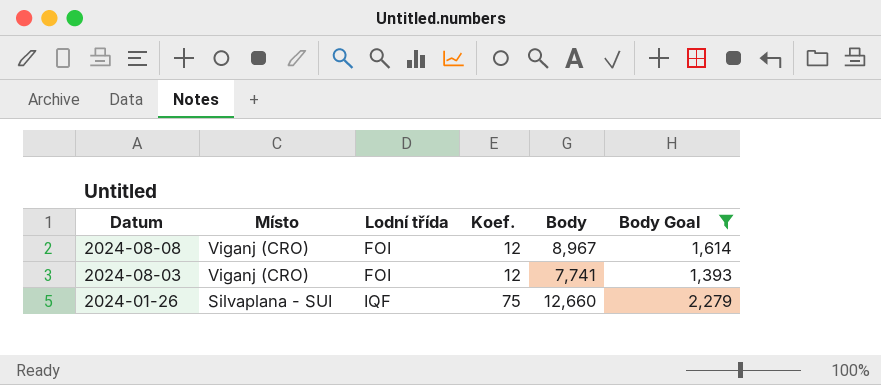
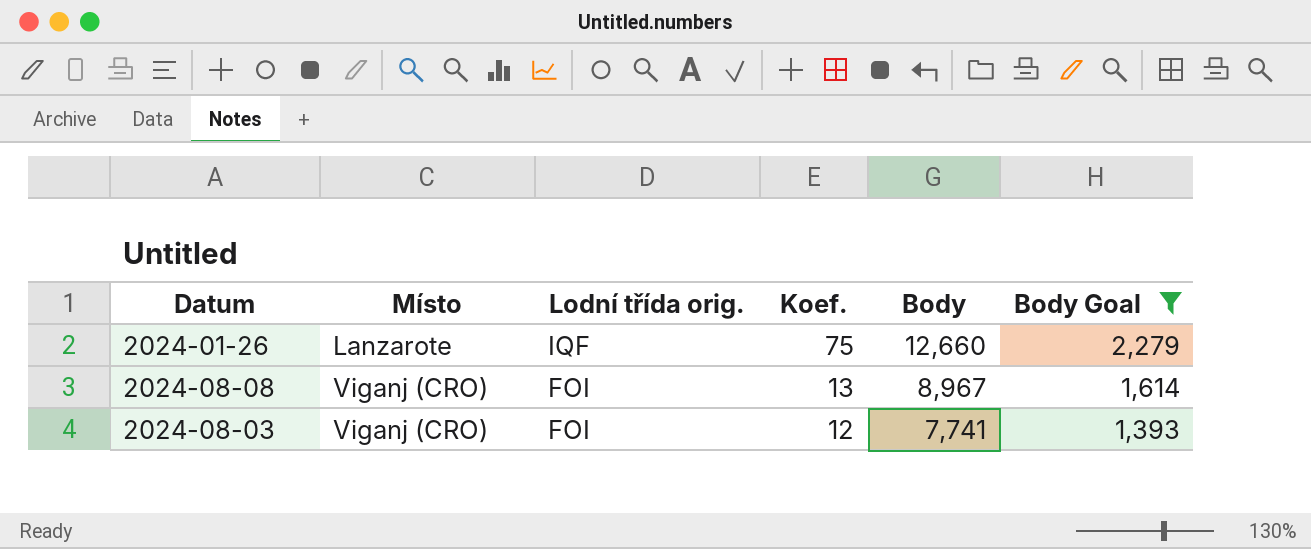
row order: Datum descending -> Místo ascending
column name: Lodní třída -> Lodní třída orig.
2024-01-26 | Místo: Silvaplana - SUI -> Lanzarote
2024-08-08 | Koef.: 12 -> 13

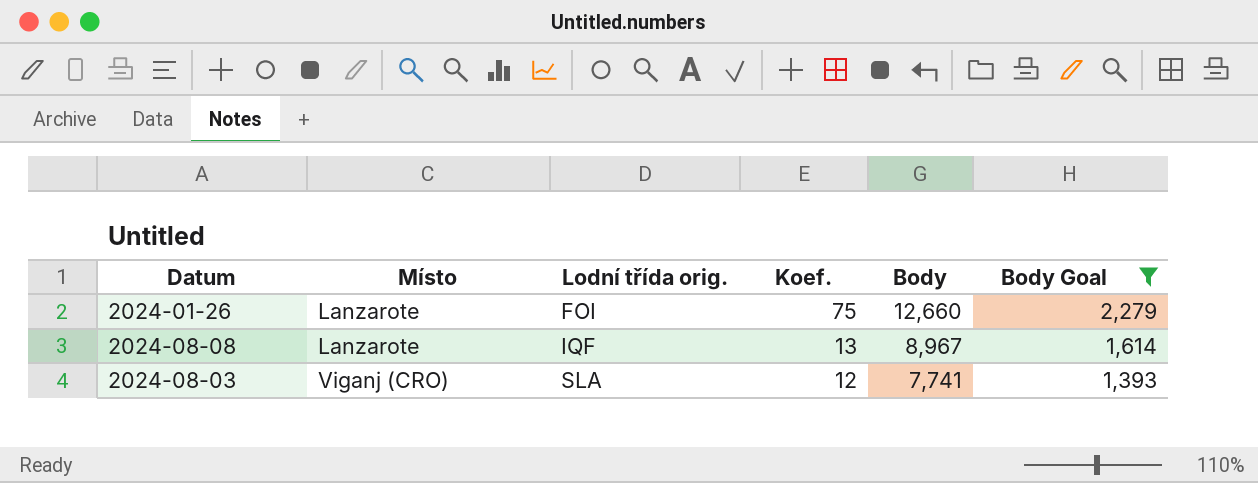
2024-01-26 | Lodní třída orig.: IQF -> FOI
2024-08-08 | Místo: Viganj (CRO) -> Lanzarote
2024-08-08 | Lodní třída orig.: FOI -> IQF
2024-08-03 | Lodní třída orig.: FOI -> SLA

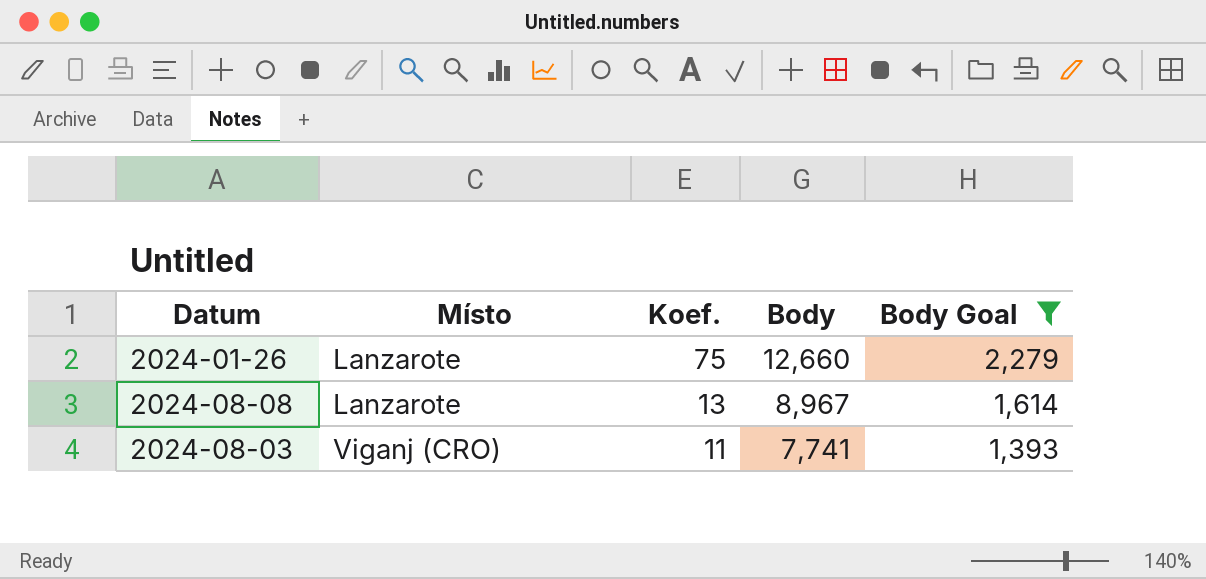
column Lodní třída orig. | position: 3 -> none
2024-08-03 | Koef.: 12 -> 11

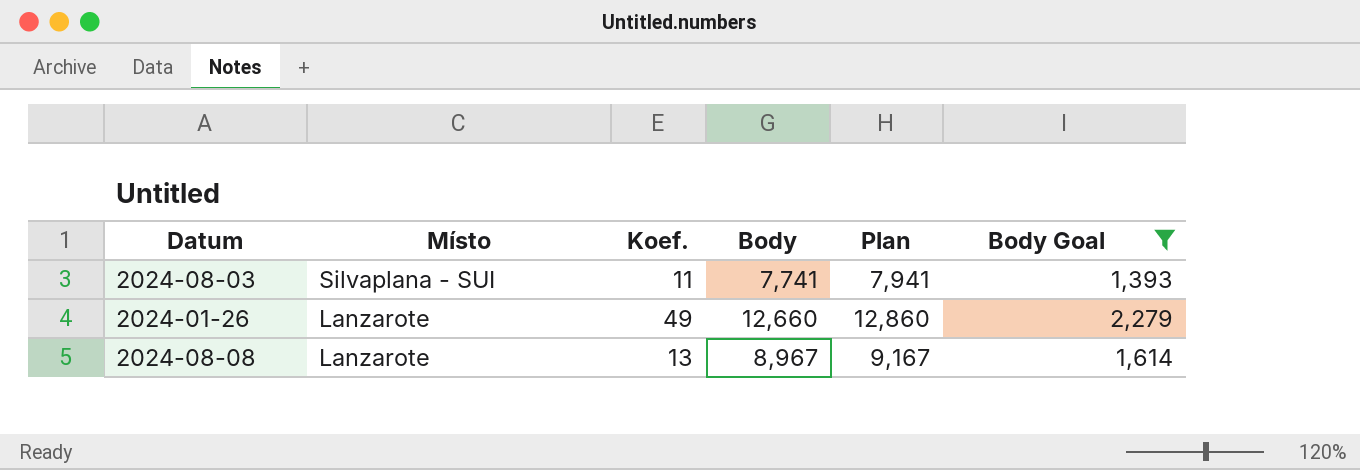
row order: Místo ascending -> Místo descending
column Plan | formula: none -> [Body] + 200
2024-08-03 | Místo: Viganj (CRO) -> Silvaplana - SUI
2024-01-26 | Koef.: 75 -> 49

